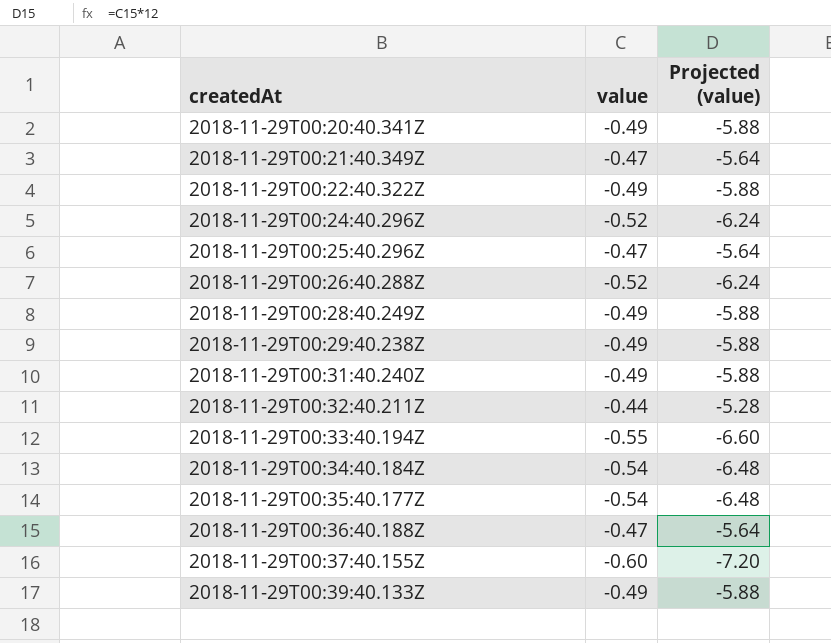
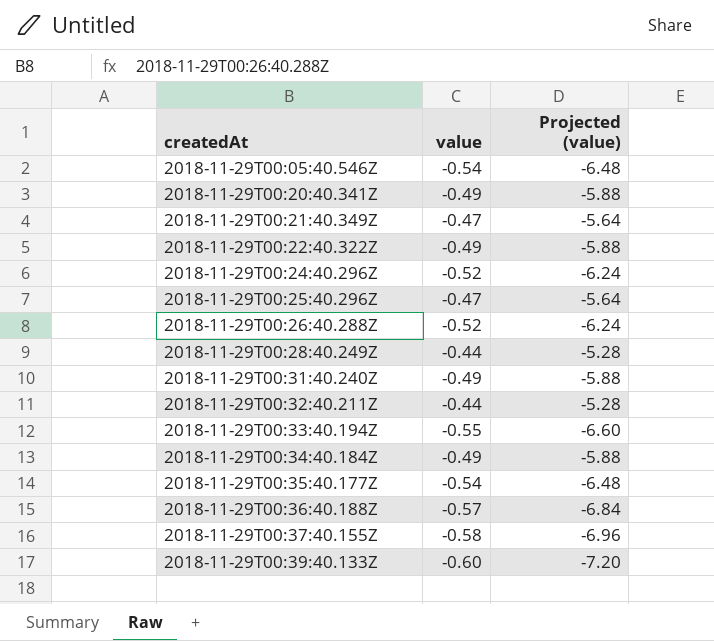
row 2018-11-29T00:29:40.238Z: -0.49 | -5.88 -> none
row 2018-11-29T00:05:40.546Z: none -> -0.54 | -6.48
2018-11-29T00:28:40.249Z | value: -0.49 -> -0.44
2018-11-29T00:28:40.249Z | Projected (value): -5.88 -> -5.28
2018-11-29T00:34:40.184Z | value: -0.54 -> -0.49
2018-11-29T00:34:40.184Z | Projected (value): -6.48 -> -5.88
2018-11-29T00:36:40.188Z | value: -0.47 -> -0.57
2018-11-29T00:36:40.188Z | Projected (value): -5.64 -> -6.84
2018-11-29T00:37:40.155Z | value: -0.60 -> -0.58
2018-11-29T00:37:40.155Z | Projected (value): -7.20 -> -6.96
2018-11-29T00:39:40.133Z | value: -0.49 -> -0.60
2018-11-29T00:39:40.133Z | Projected (value): -5.88 -> -7.20

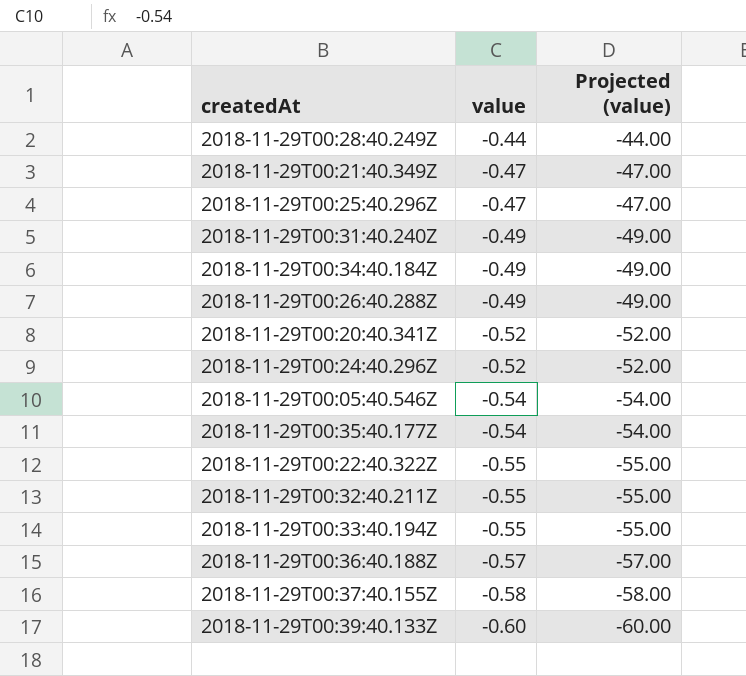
row order: createdAt ascending -> value descending
column Projected (value) | formula: [value] * 12 -> [value] * 100
2018-11-29T00:26:40.288Z | value: -0.52 -> -0.49
2018-11-29T00:20:40.341Z | value: -0.49 -> -0.52
2018-11-29T00:22:40.322Z | value: -0.49 -> -0.55
2018-11-29T00:32:40.211Z | value: -0.44 -> -0.55

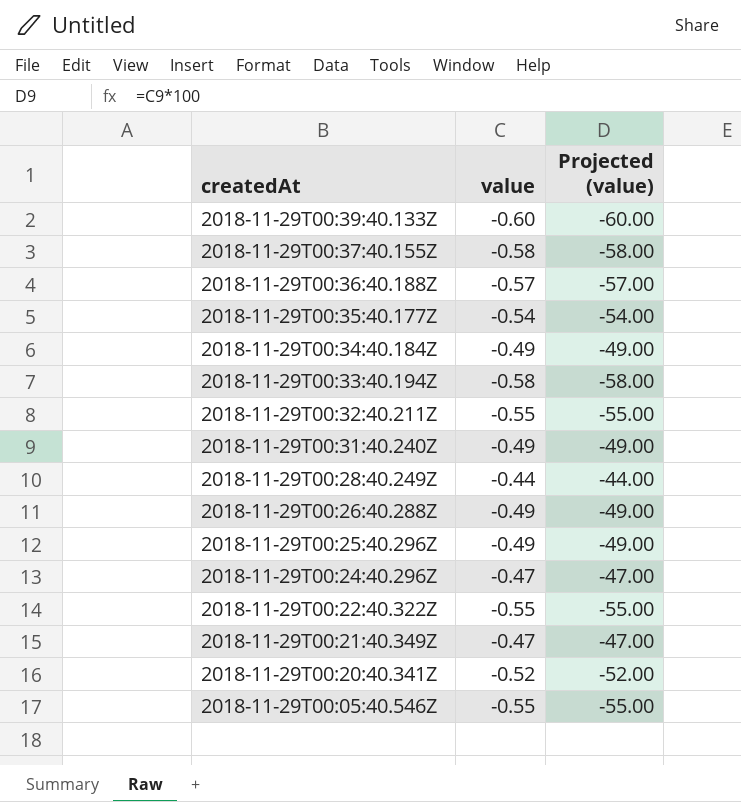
row order: value descending -> createdAt descending
2018-11-29T00:33:40.194Z | value: -0.55 -> -0.58
2018-11-29T00:33:40.194Z | Projected (value): -55.00 -> -58.00
2018-11-29T00:25:40.296Z | value: -0.47 -> -0.49
2018-11-29T00:25:40.296Z | Projected (value): -47.00 -> -49.00
2018-11-29T00:24:40.296Z | value: -0.52 -> -0.47
2018-11-29T00:24:40.296Z | Projected (value): -52.00 -> -47.00
2018-11-29T00:05:40.546Z | value: -0.54 -> -0.55
2018-11-29T00:05:40.546Z | Projected (value): -54.00 -> -55.00

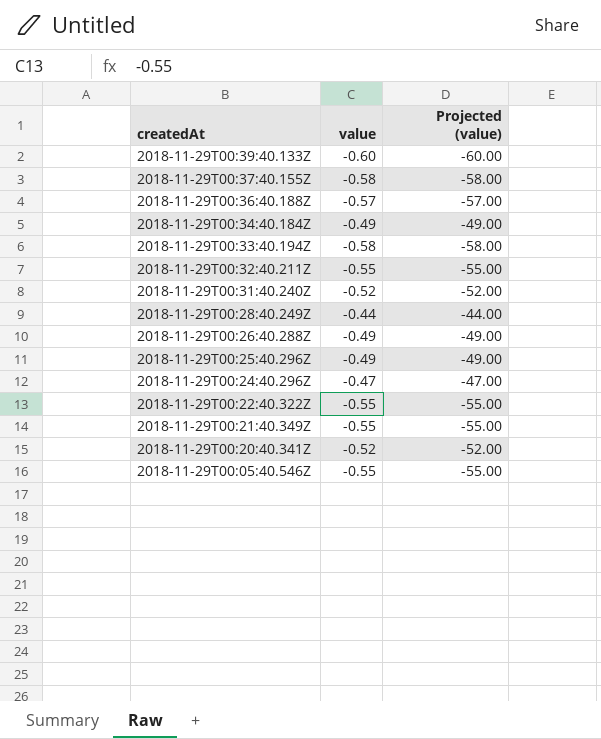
row 2018-11-29T00:35:40.177Z: -0.54 | -54.00 -> none
2018-11-29T00:31:40.240Z | value: -0.49 -> -0.52
2018-11-29T00:31:40.240Z | Projected (value): -49.00 -> -52.00
2018-11-29T00:21:40.349Z | value: -0.47 -> -0.55
2018-11-29T00:21:40.349Z | Projected (value): -47.00 -> -55.00

